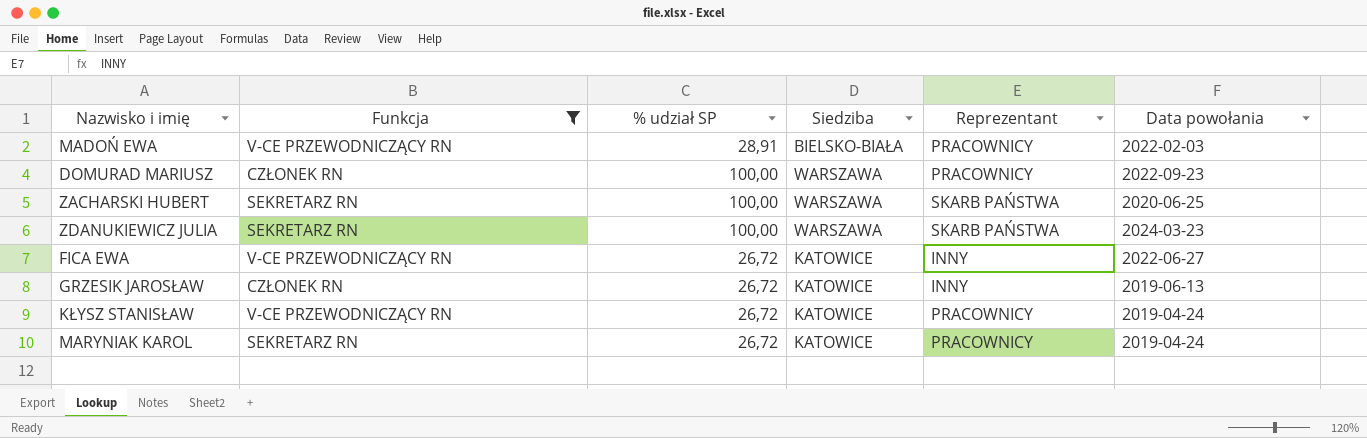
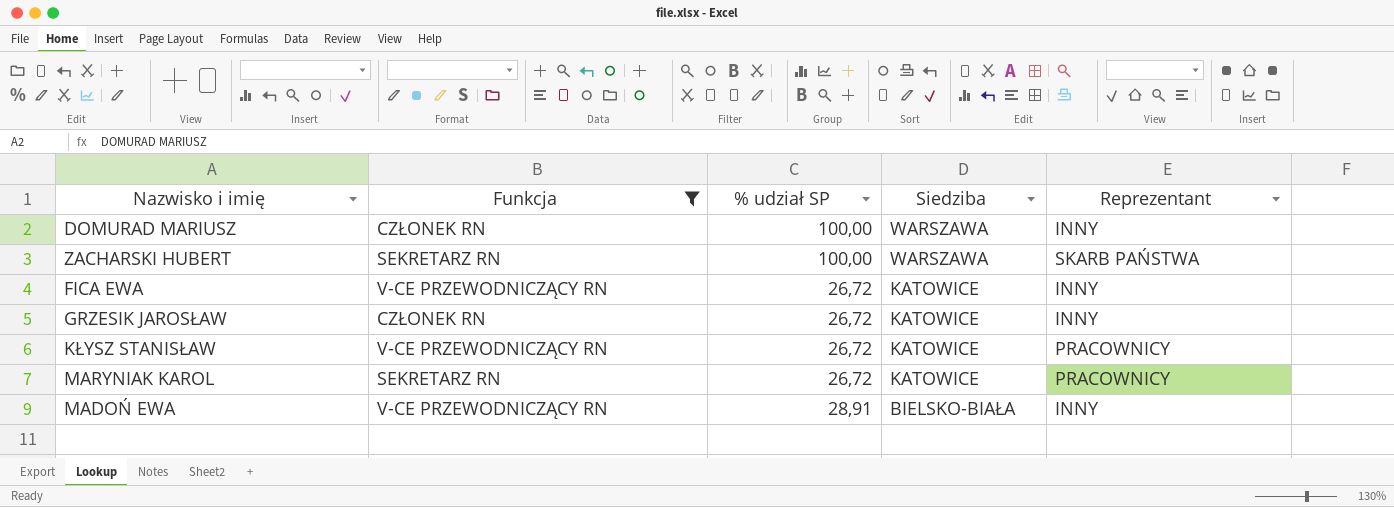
row order: none -> Siedziba descending
column Data powołania | position: 6 -> none
row ZDANUKIEWICZ JULIA: SEKRETARZ RN | 100,00 | WARSZAWA | SKARB PAŃSTWA | 2024-03-23 -> none
DOMURAD MARIUSZ | Reprezentant: PRACOWNICY -> INNY
MADOŃ EWA | Reprezentant: PRACOWNICY -> INNY

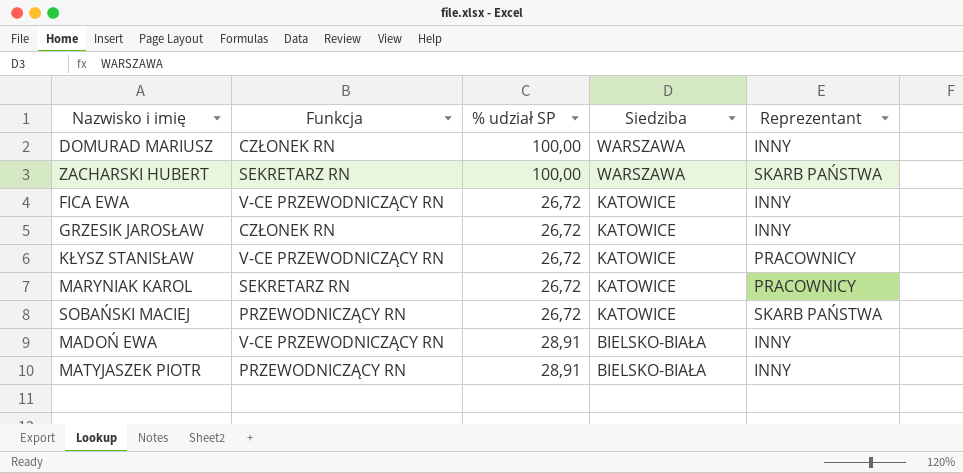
filter: Funkcja != PRZEWODNICZĄCY RN -> none

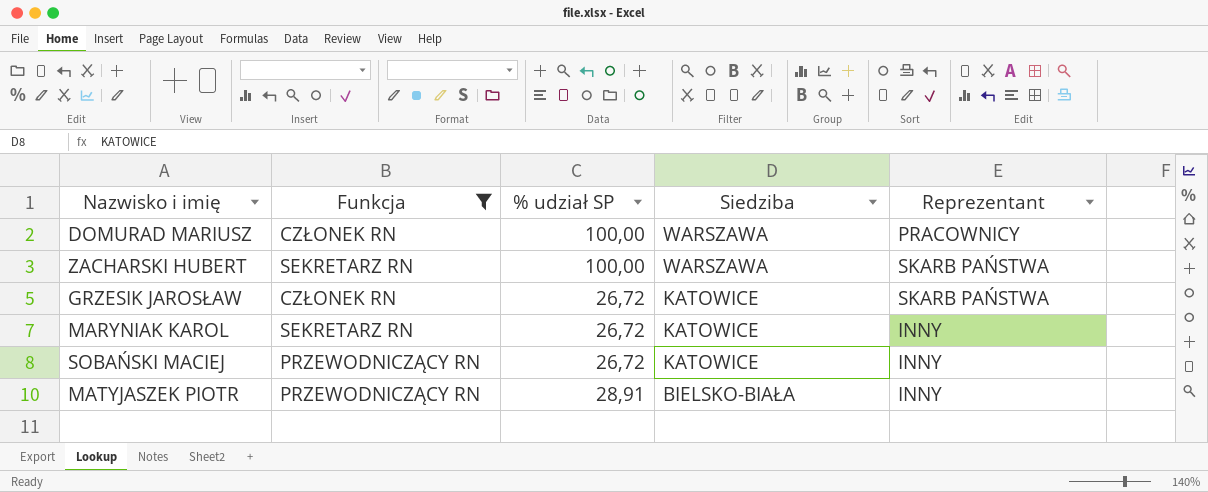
filter: none -> Funkcja != V-CE PRZEWODNICZĄCY RN
DOMURAD MARIUSZ | Reprezentant: INNY -> PRACOWNICY
GRZESIK JAROSŁAW | Reprezentant: INNY -> SKARB PAŃSTWA
MARYNIAK KAROL | Reprezentant: PRACOWNICY -> INNY
SOBAŃSKI MACIEJ | Reprezentant: SKARB PAŃSTWA -> INNY

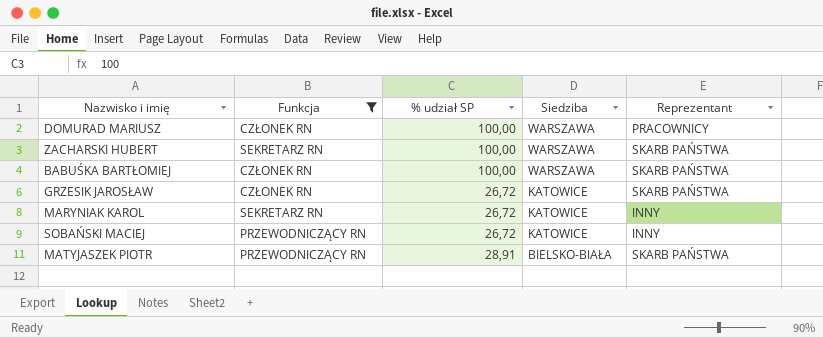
row BABUŚKA BARTŁOMIEJ: none -> CZŁONEK RN | 100,00 | WARSZAWA | SKARB PAŃSTWA
MATYJASZEK PIOTR | Reprezentant: INNY -> SKARB PAŃSTWA

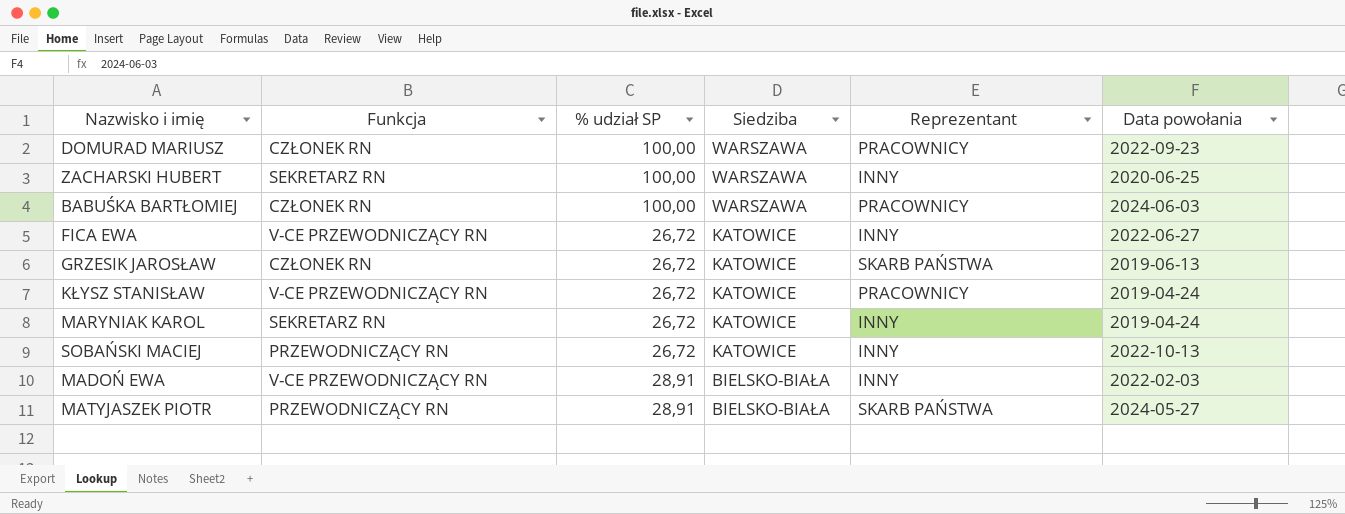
filter: Funkcja != V-CE PRZEWODNICZĄCY RN -> none
column Data powołania | position: none -> 6
ZACHARSKI HUBERT | Reprezentant: SKARB PAŃSTWA -> INNY
BABUŚKA BARTŁOMIEJ | Reprezentant: SKARB PAŃSTWA -> PRACOWNICY

